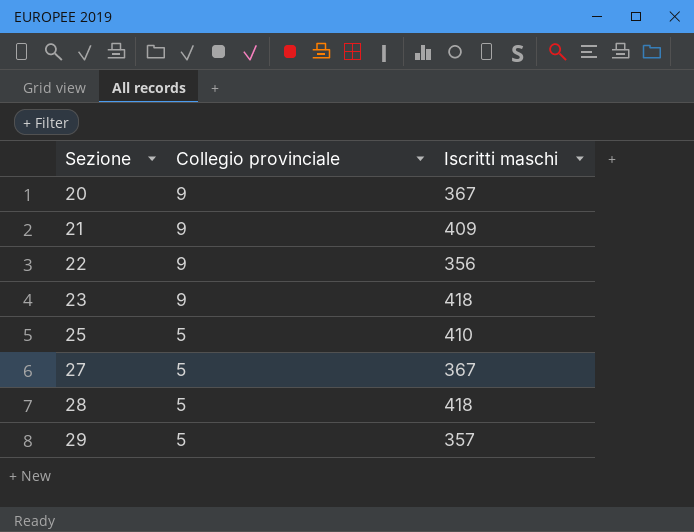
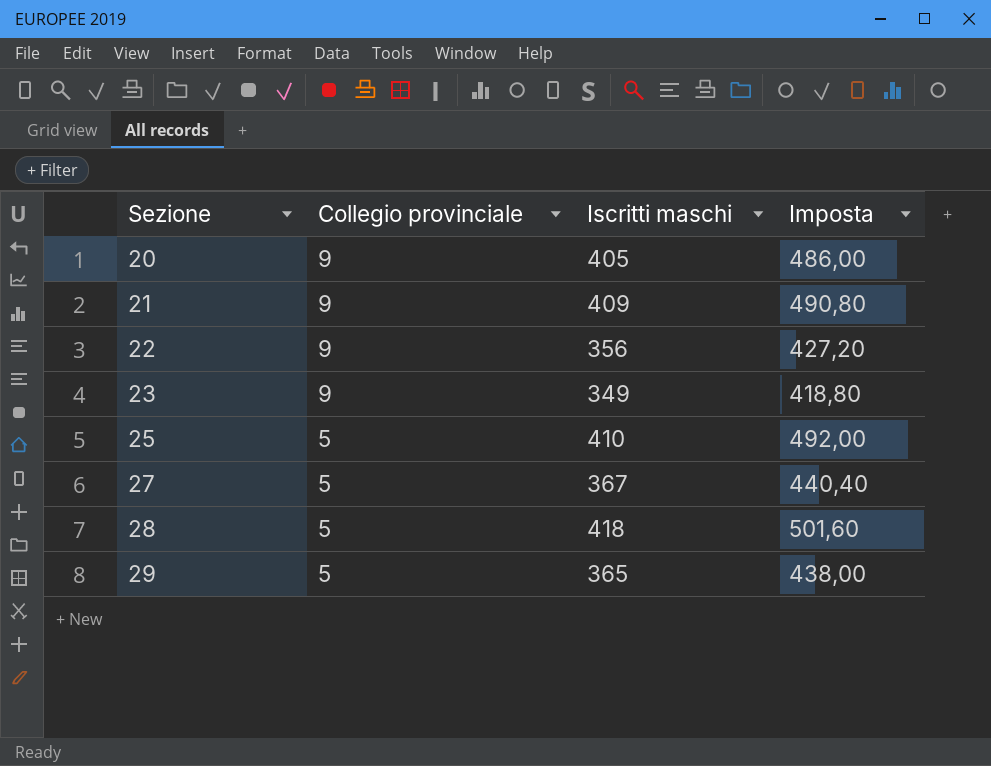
column Imposta | formula: none -> [Iscritti maschi] * 1,2
20 | Iscritti maschi: 367 -> 405
23 | Iscritti maschi: 418 -> 349
29 | Iscritti maschi: 357 -> 365

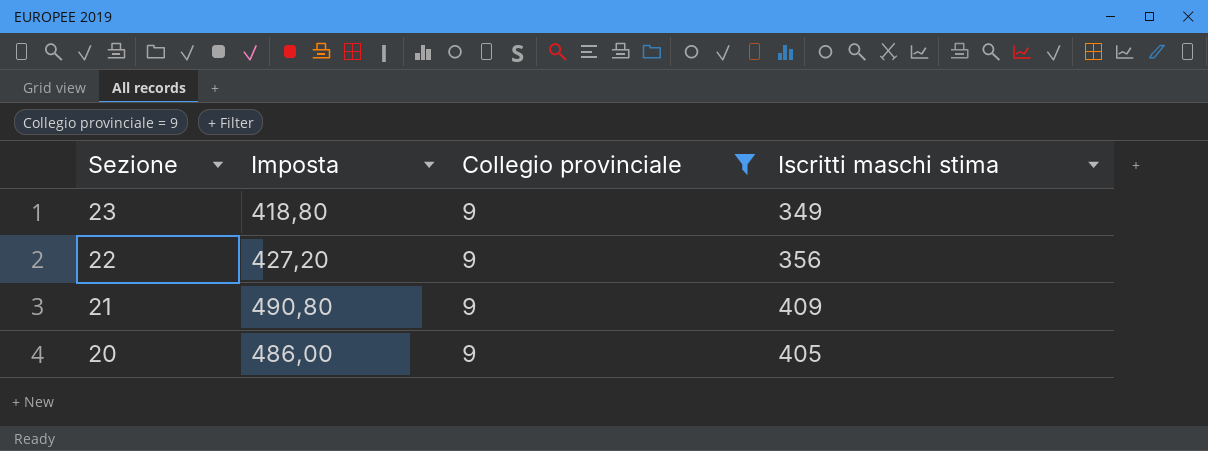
filter: none -> Collegio provinciale = 9
row order: Sezione ascending -> Sezione descending
column Imposta | position: 4 -> 2
column name: Iscritti maschi -> Iscritti maschi stima

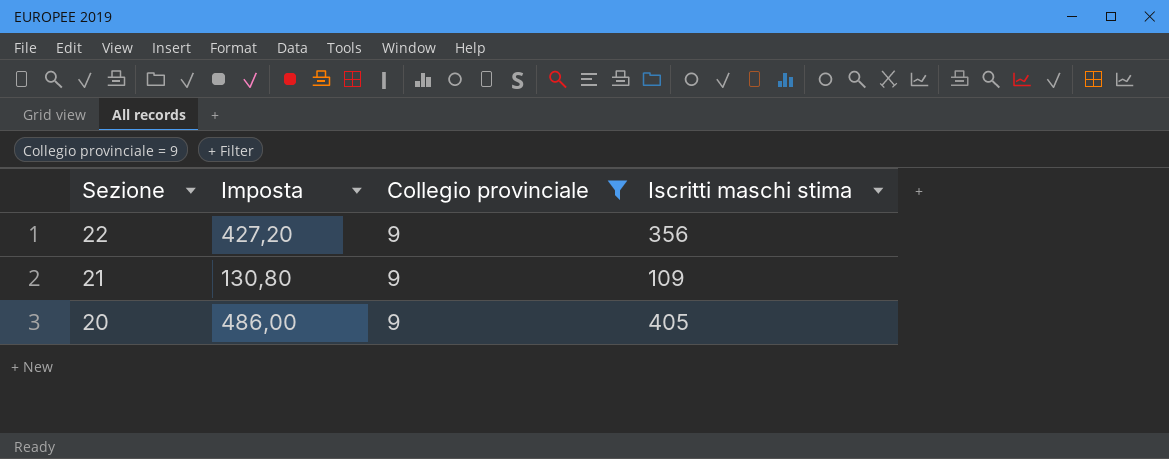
row 23: 418,80 | 9 | 349 -> none
21 | Imposta: 490,80 -> 130,80
21 | Iscritti maschi stima: 409 -> 109

